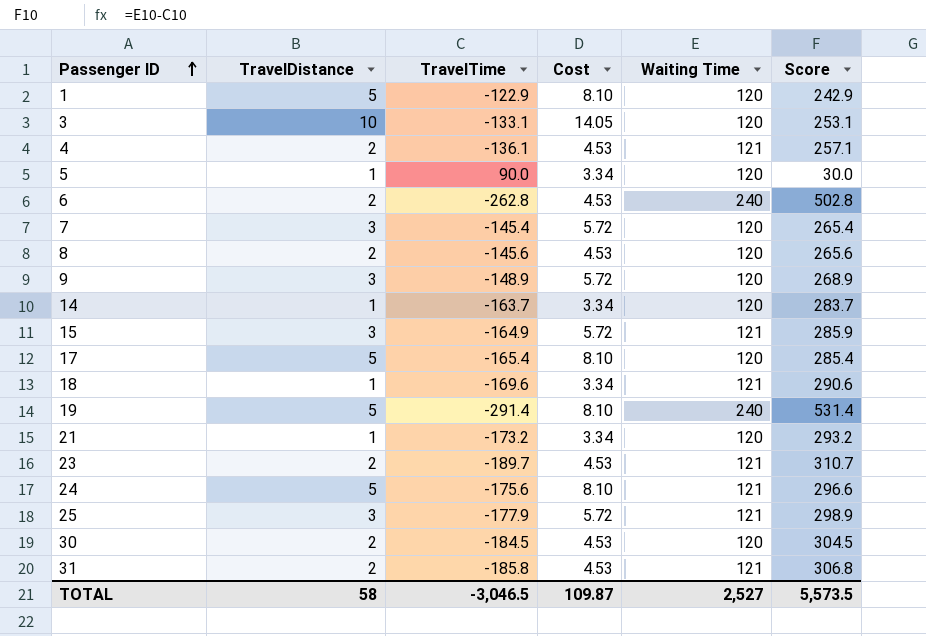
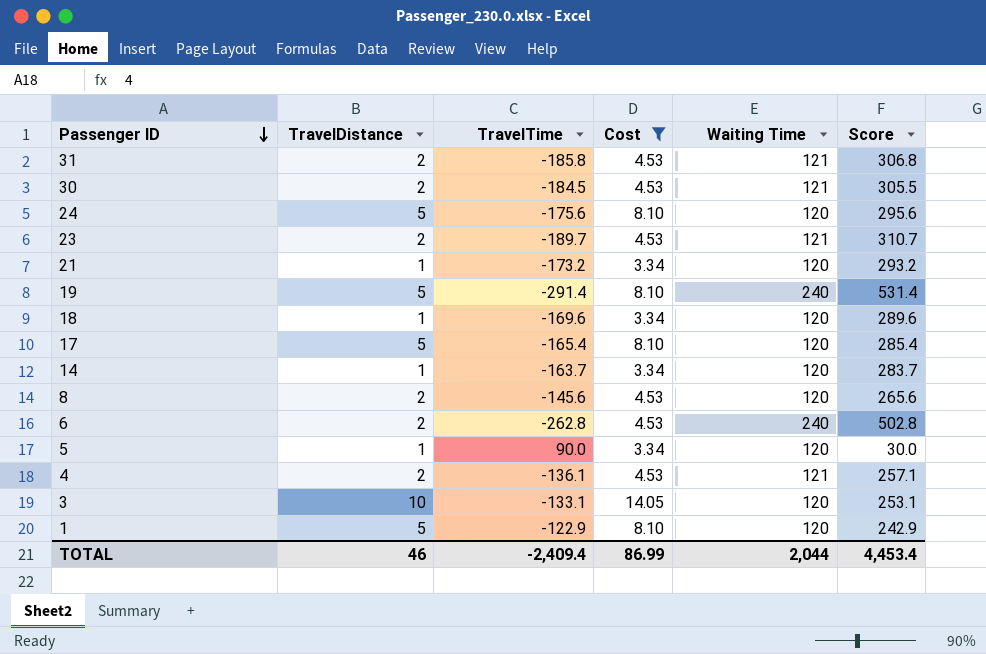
filter: none -> Cost != 5.72
row order: Passenger ID ascending -> Passenger ID descending
30 | Waiting Time: 120 -> 121
30 | Score: 304.5 -> 305.5
24 | Waiting Time: 121 -> 120
24 | Score: 296.6 -> 295.6
18 | Waiting Time: 121 -> 120
18 | Score: 290.6 -> 289.6
TOTAL | TravelDistance: 58 -> 46
TOTAL | TravelTime: -3,046.5 -> -2,409.4
TOTAL | Cost: 109.87 -> 86.99
TOTAL | Waiting Time: 2,527 -> 2,044
TOTAL | Score: 5,573.5 -> 4,453.4

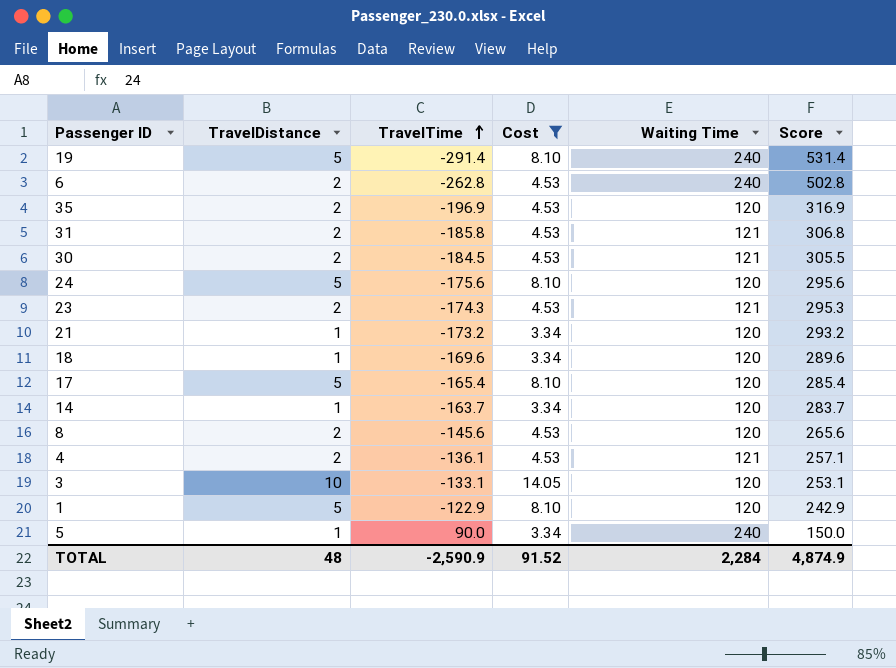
row order: Passenger ID descending -> TravelTime ascending
row 35: none -> 2 | -196.9 | 4.53 | 120 | 316.9
23 | TravelTime: -189.7 -> -174.3
23 | Score: 310.7 -> 295.3
5 | Waiting Time: 120 -> 240
5 | Score: 30.0 -> 150.0
TOTAL | TravelDistance: 46 -> 48
TOTAL | TravelTime: -2,409.4 -> -2,590.9
TOTAL | Cost: 86.99 -> 91.52
TOTAL | Waiting Time: 2,044 -> 2,284
TOTAL | Score: 4,453.4 -> 4,874.9

